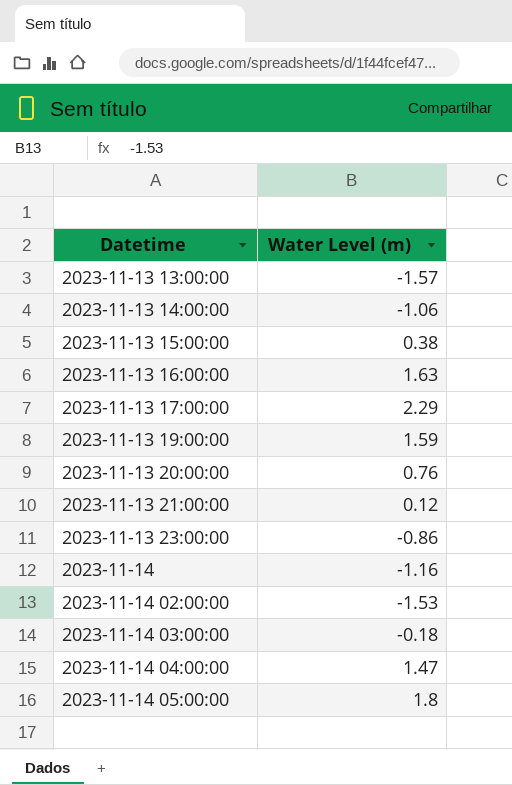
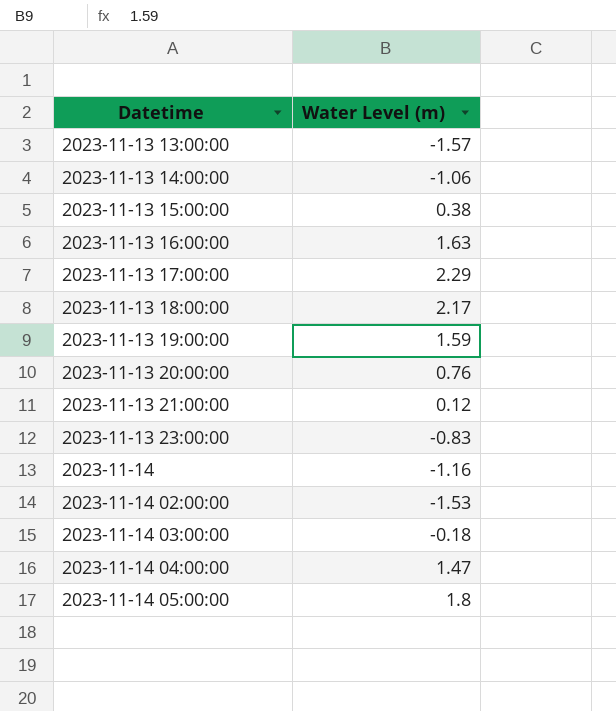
row 2023-11-13 18:00:00: none -> 2.17
2023-11-13 23:00:00 | Water Level (m): -0.86 -> -0.83

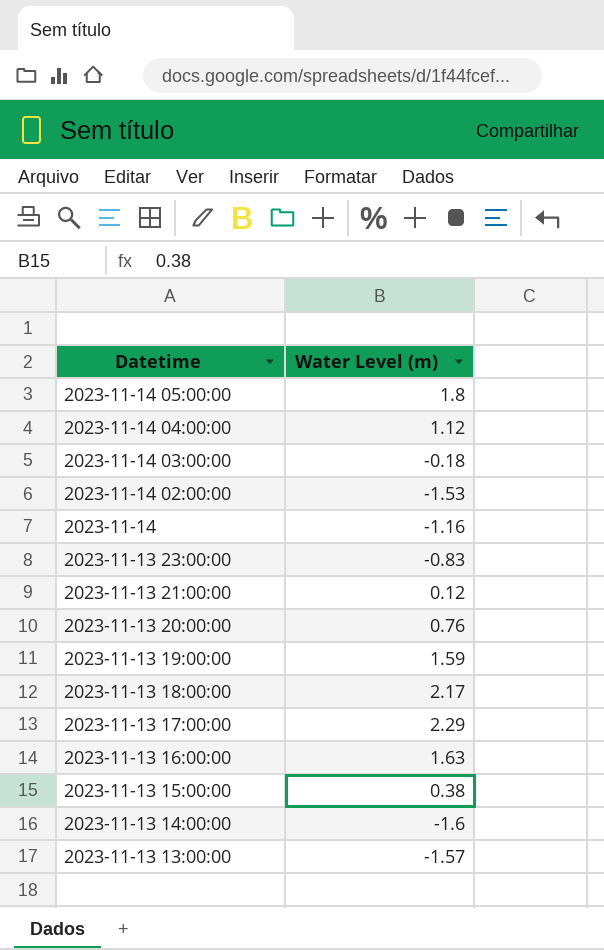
row order: Datetime ascending -> Datetime descending
2023-11-14 04:00:00 | Water Level (m): 1.47 -> 1.12
2023-11-13 14:00:00 | Water Level (m): -1.06 -> -1.6

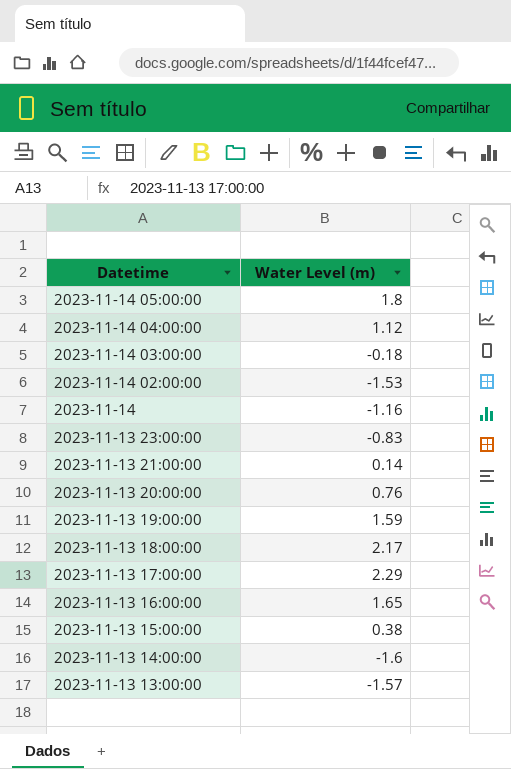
2023-11-13 21:00:00 | Water Level (m): 0.12 -> 0.14
2023-11-13 16:00:00 | Water Level (m): 1.63 -> 1.65

